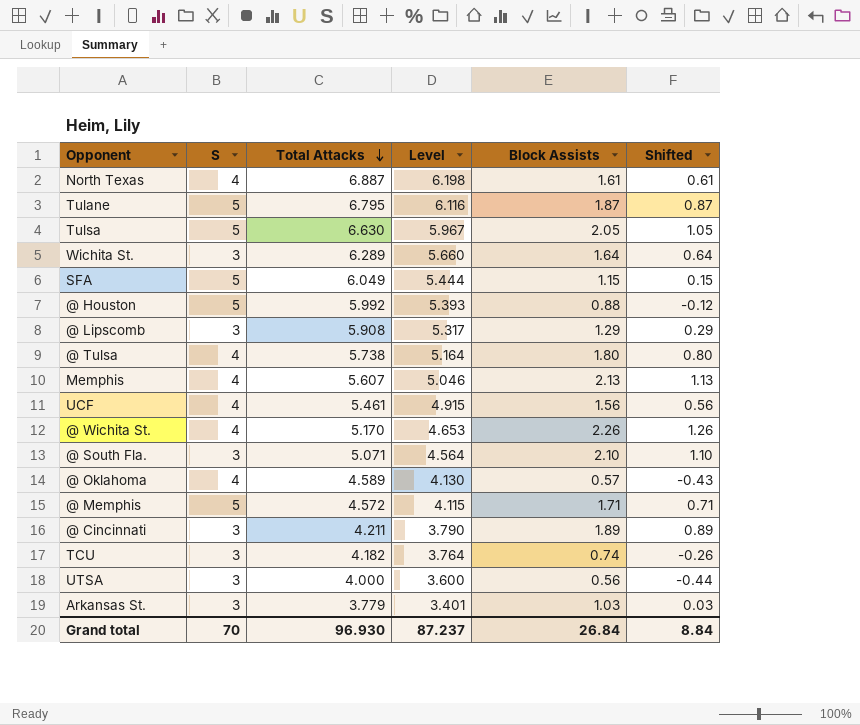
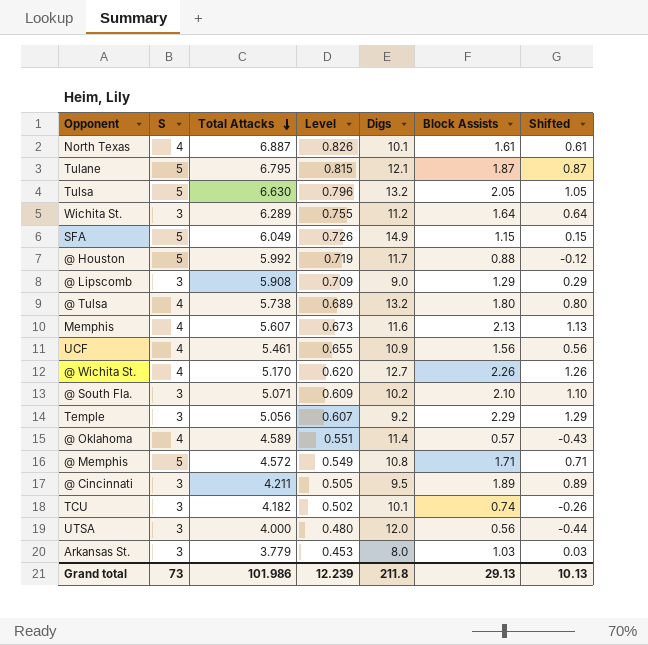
column Level | formula: [Total Attacks] * 0.9 -> [Total Attacks] * 0.12
column Digs | position: none -> 5
row Temple: none -> 3 | 5.056 | 0.607 | 9.2 | 2.29 | 1.29
Grand total | S: 70 -> 73
Grand total | Total Attacks: 96.930 -> 101.986
Grand total | Level: 87.237 -> 12.239
Grand total | Block Assists: 26.84 -> 29.13
Grand total | Shifted: 8.84 -> 10.13

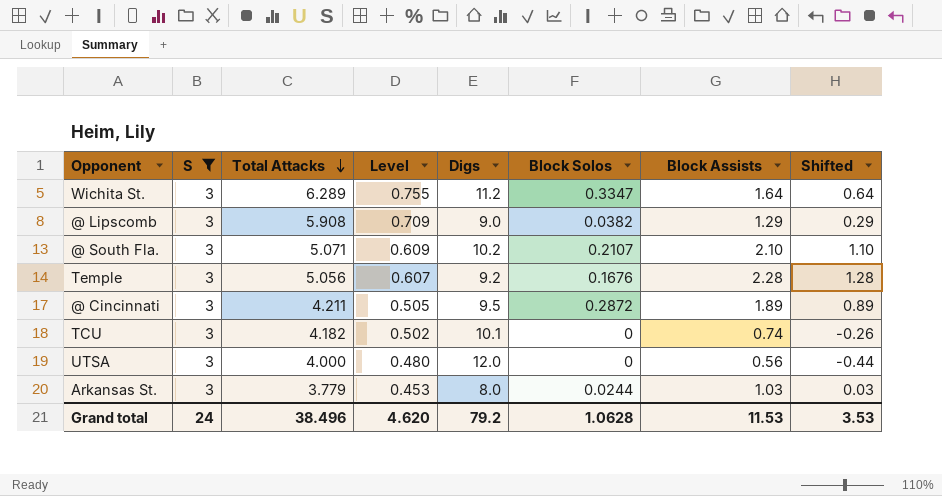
filter: none -> S = 3
column Block Solos | position: none -> 6
Temple | Block Assists: 2.29 -> 2.28
Temple | Shifted: 1.29 -> 1.28
Grand total | S: 73 -> 24
Grand total | Total Attacks: 101.986 -> 38.496
Grand total | Level: 12.239 -> 4.620
Grand total | Digs: 211.8 -> 79.2
Grand total | Block Assists: 29.13 -> 11.53
Grand total | Shifted: 10.13 -> 3.53

